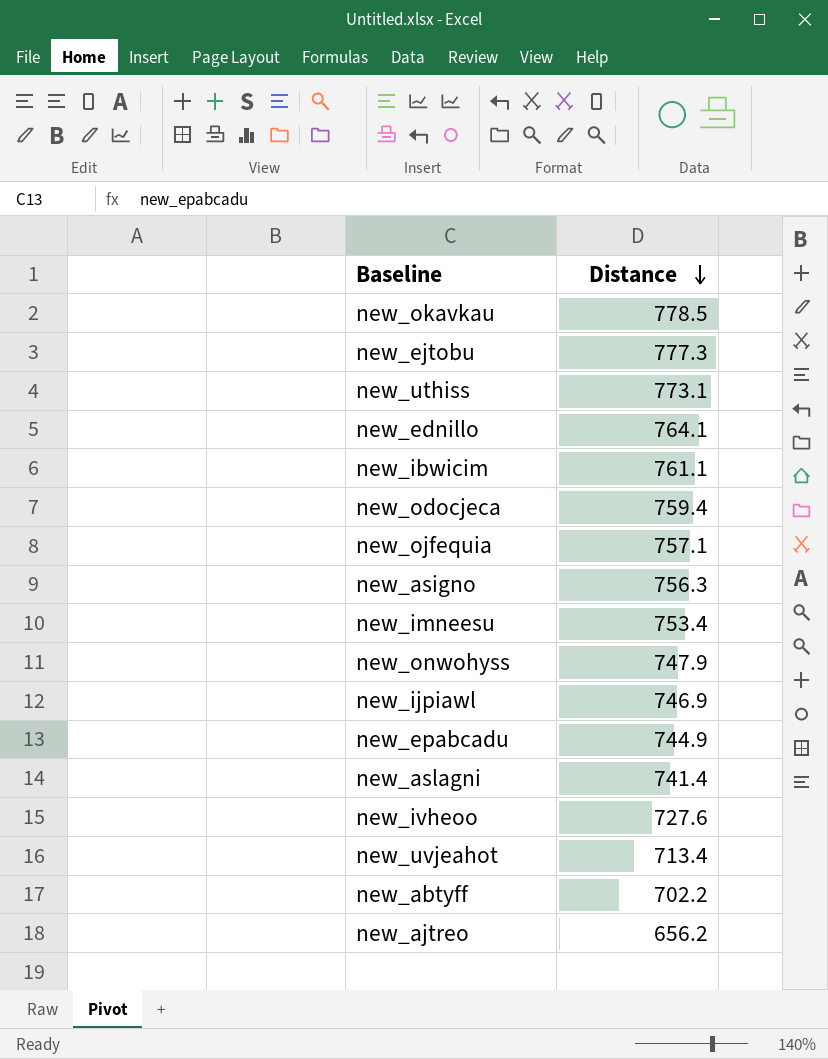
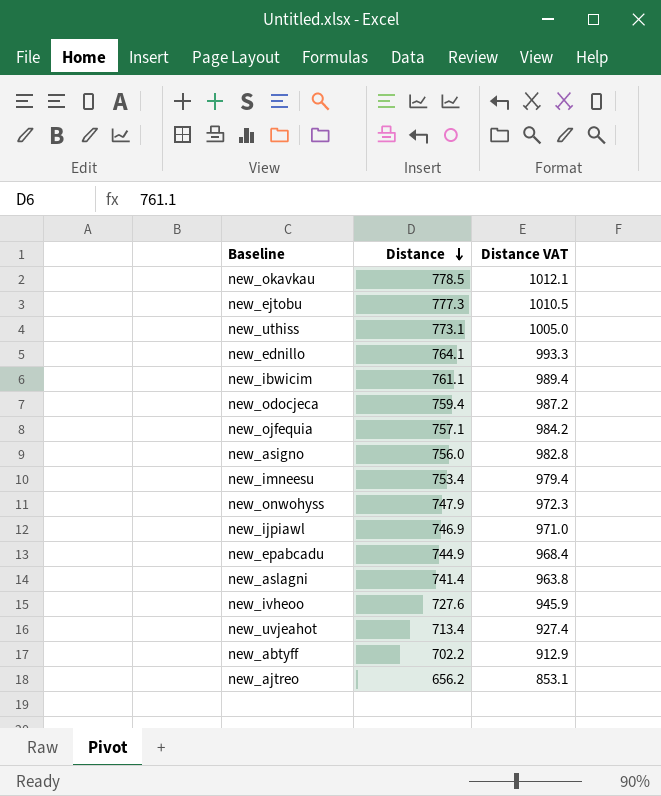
column Distance VAT | formula: none -> [Distance] * 1.3
new_asigno | Distance: 756.3 -> 756.0

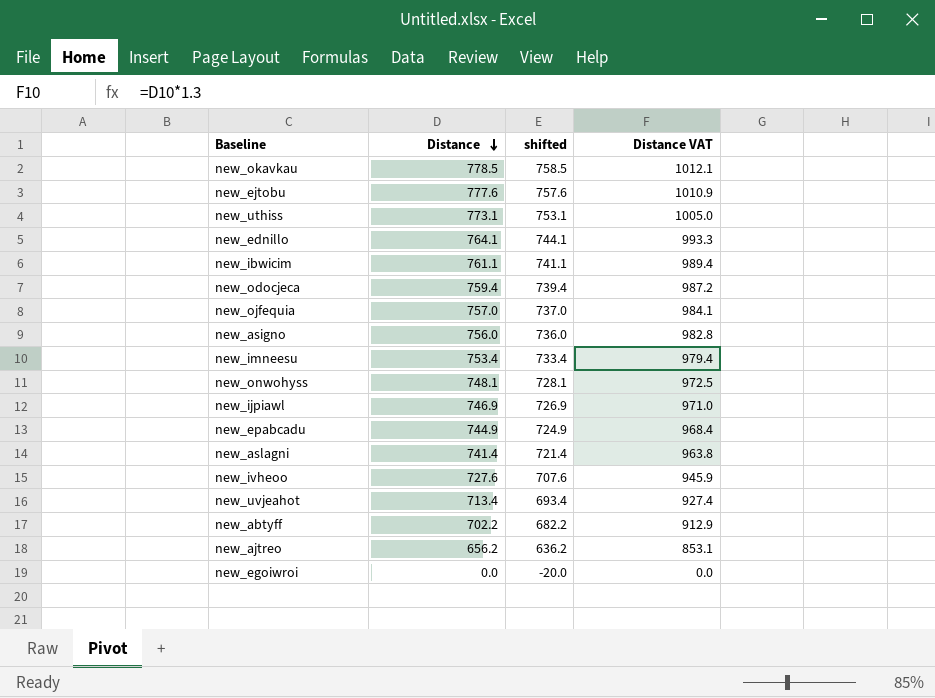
column shifted | formula: none -> [Distance] - 20
new_ejtobu | Distance: 777.3 -> 777.6
new_ejtobu | Distance VAT: 1010.5 -> 1010.9
new_ojfequia | Distance: 757.1 -> 757.0
new_ojfequia | Distance VAT: 984.2 -> 984.1
new_onwohyss | Distance: 747.9 -> 748.1
new_onwohyss | Distance VAT: 972.3 -> 972.5
row new_egoiwroi: none -> 0.0 | -20.0 | 0.0

